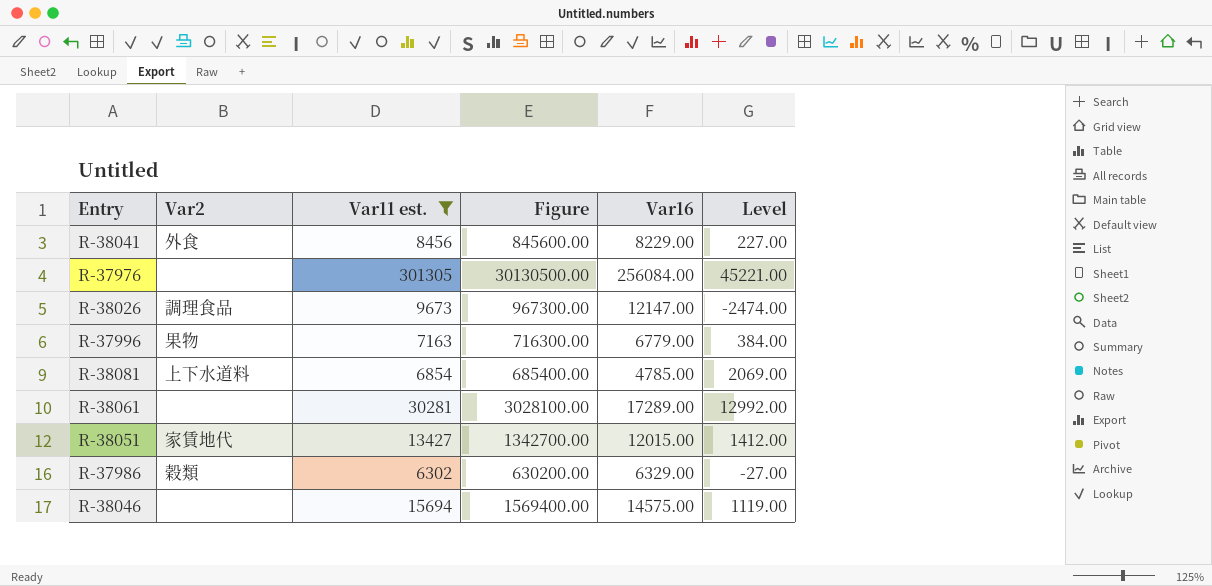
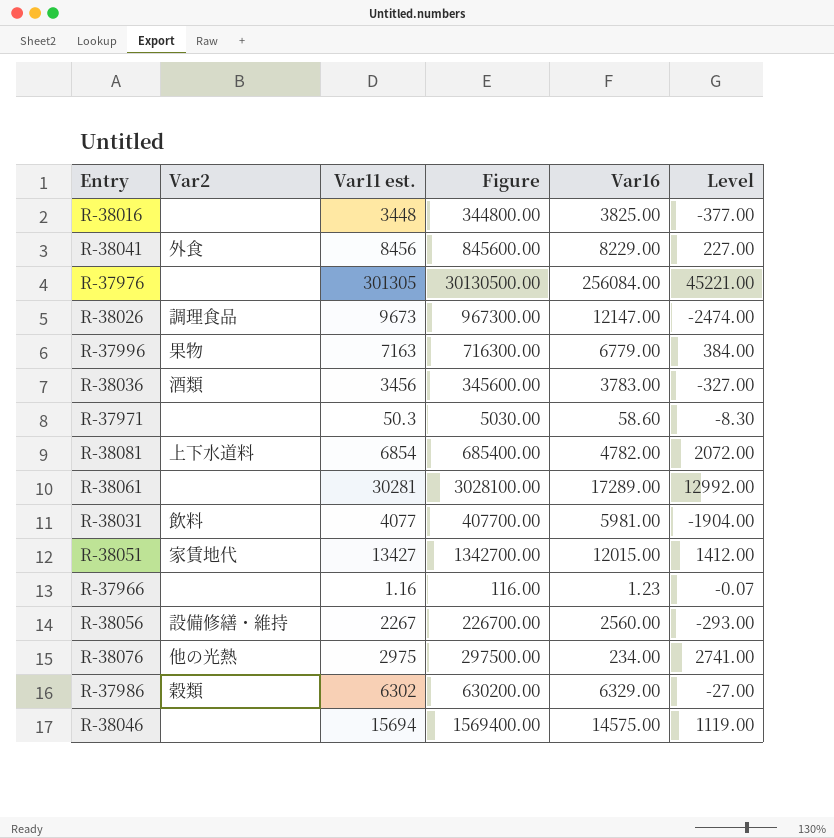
filter: Var11 est. >= 6302 -> none
R-38081 | Var16: 4785.00 -> 4782.00
R-38081 | Level: 2069.00 -> 2072.00

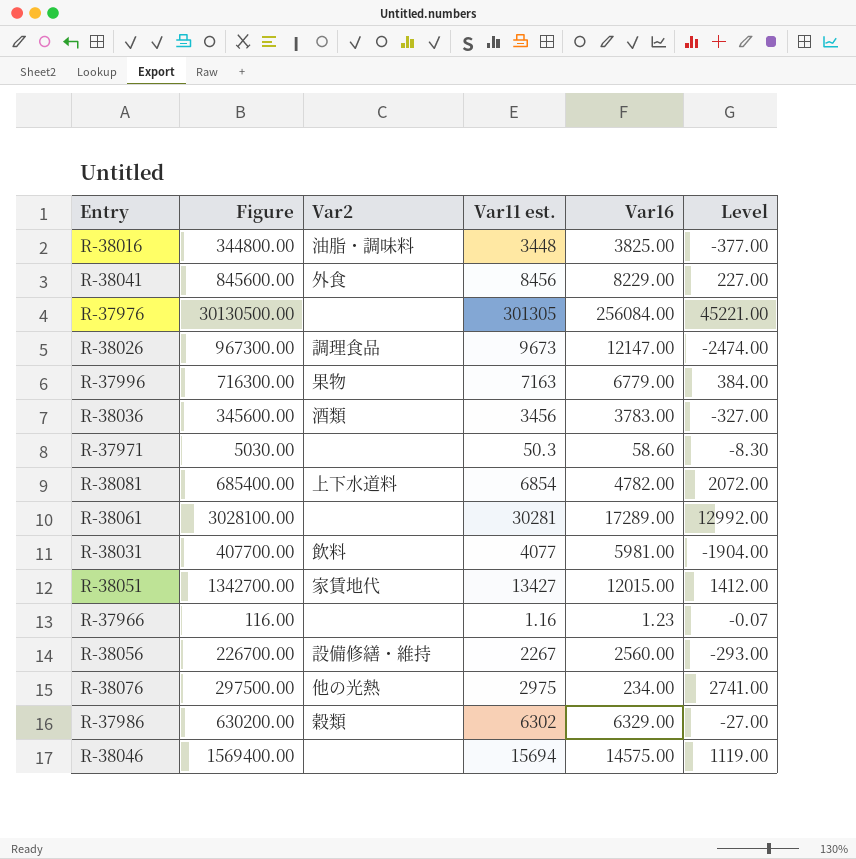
column Figure | position: 4 -> 2
R-38016 | Var2: none -> 油脂・調味料

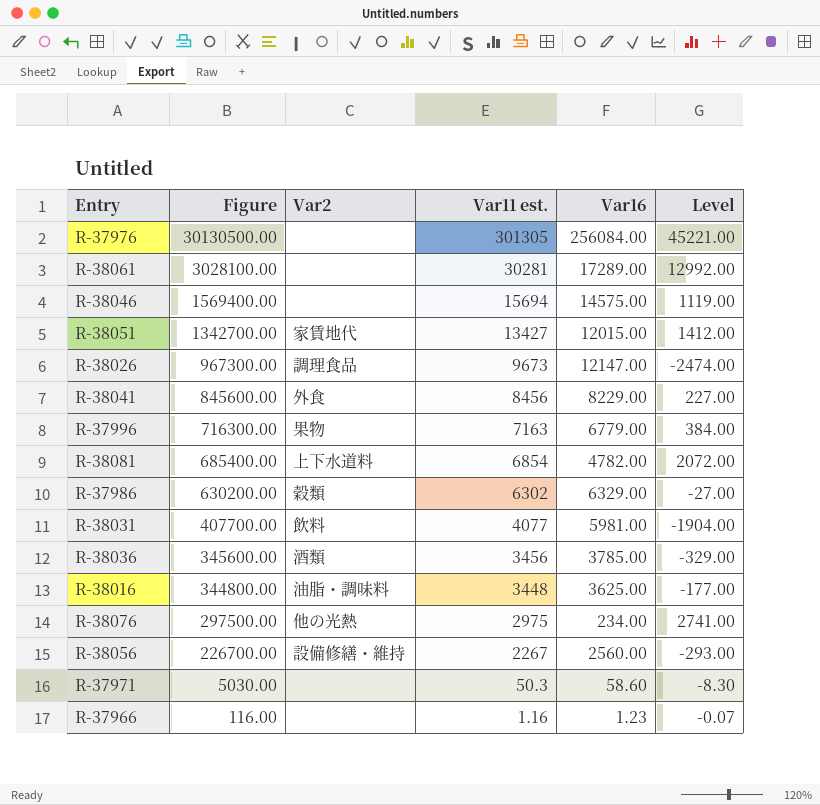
row order: none -> Figure descending
R-38036 | Var16: 3783.00 -> 3785.00
R-38036 | Level: -327.00 -> -329.00
R-38016 | Var16: 3825.00 -> 3625.00
R-38016 | Level: -377.00 -> -177.00

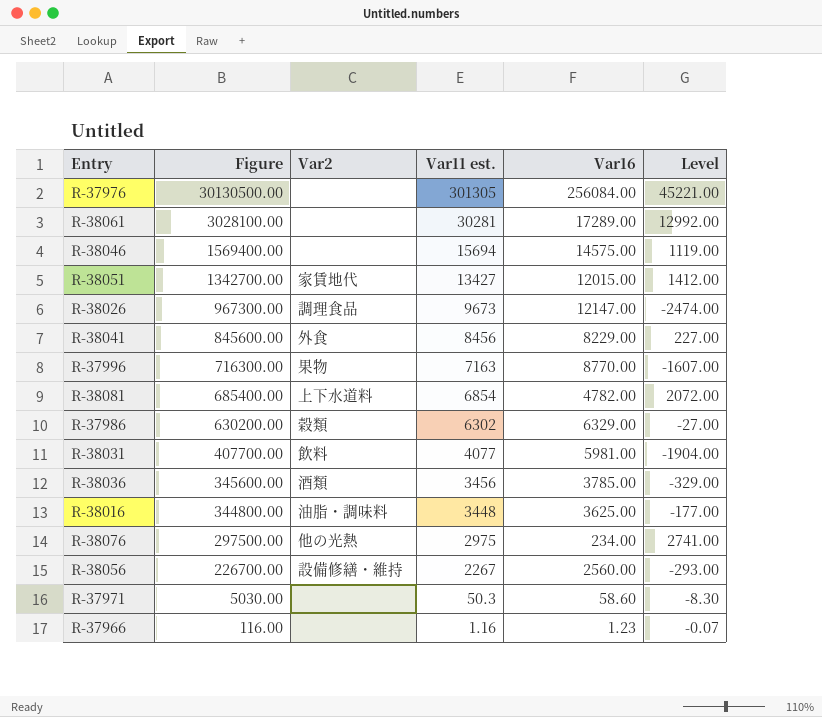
R-37996 | Var16: 6779.00 -> 8770.00
R-37996 | Level: 384.00 -> -1607.00

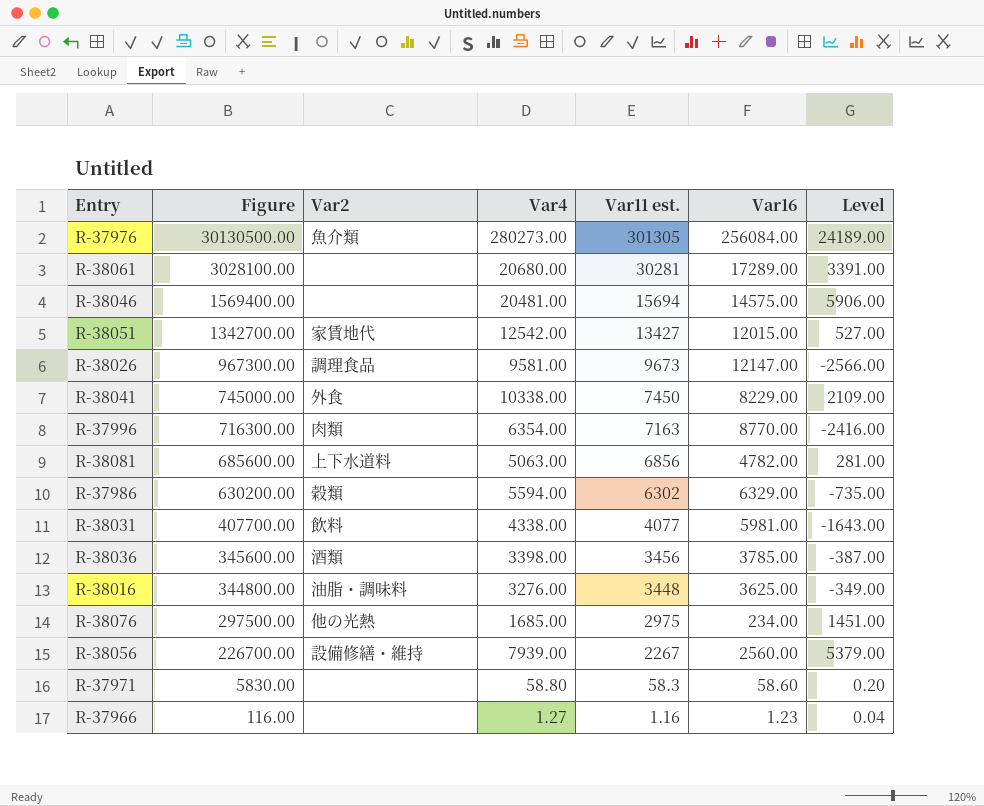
column Var4 | position: none -> 4
column Level | formula: [Var11 est.] - [Var16] -> [Var4] - [Var16]
R-37976 | Var2: none -> 魚介類
R-38041 | Figure: 845600.00 -> 745000.00
R-38041 | Var11 est.: 8456 -> 7450
R-37996 | Var2: 果物 -> 肉類
R-38081 | Figure: 685400.00 -> 685600.00
R-38081 | Var11 est.: 6854 -> 6856
R-37971 | Figure: 5030.00 -> 5830.00
R-37971 | Var11 est.: 50.3 -> 58.3

